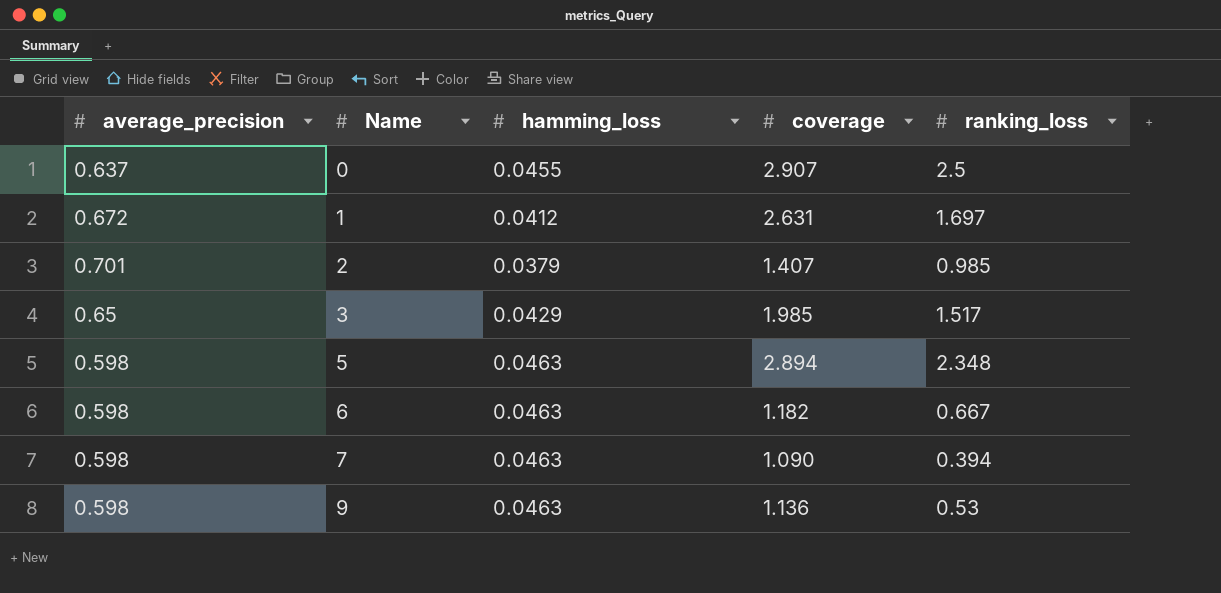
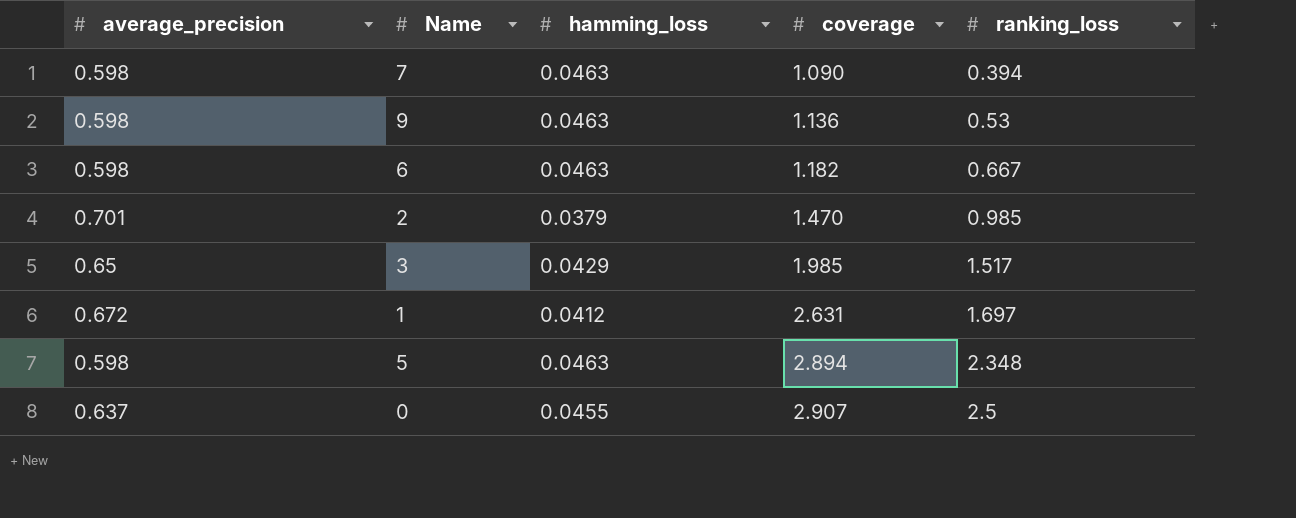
row order: Name ascending -> coverage ascending
2 | coverage: 1.407 -> 1.470

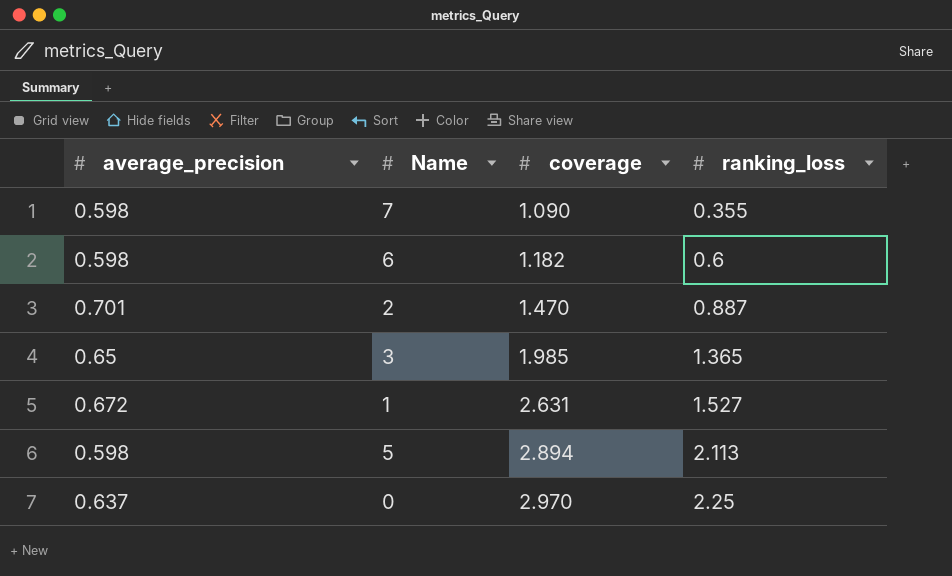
column hamming_loss | position: 3 -> none
row 9: 0.598 | 0.0463 | 1.136 | 0.53 -> none
7 | ranking_loss: 0.394 -> 0.355
6 | ranking_loss: 0.667 -> 0.6
2 | ranking_loss: 0.985 -> 0.887
3 | ranking_loss: 1.517 -> 1.365
1 | ranking_loss: 1.697 -> 1.527
5 | ranking_loss: 2.348 -> 2.113
0 | coverage: 2.907 -> 2.970
0 | ranking_loss: 2.5 -> 2.25

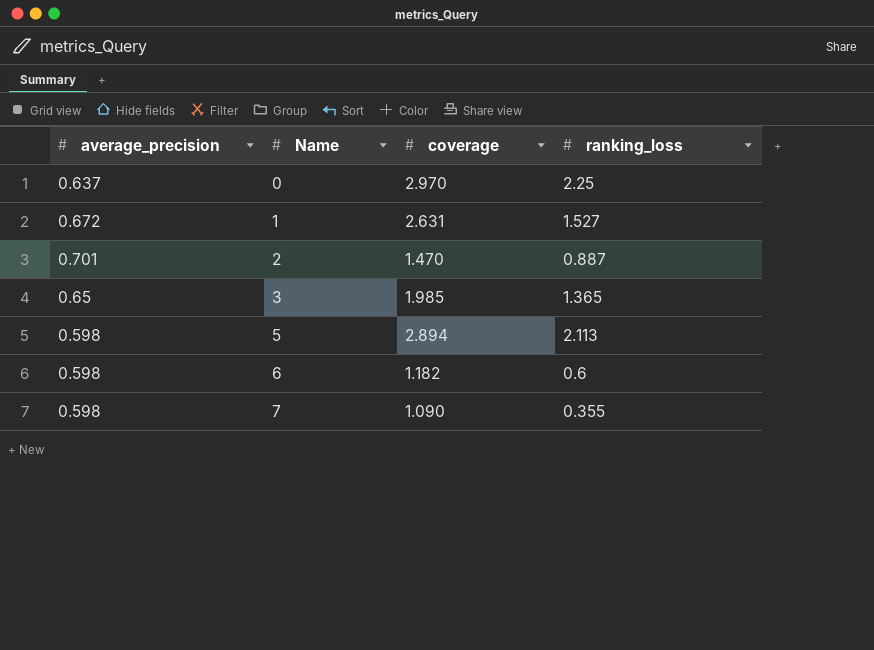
row order: coverage ascending -> Name ascending

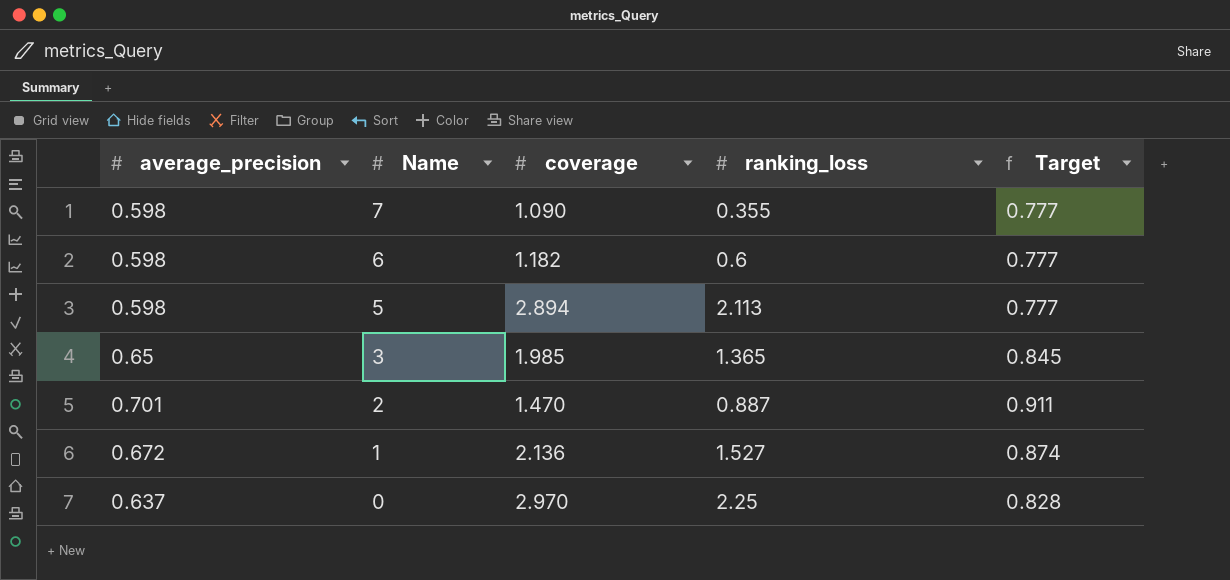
row order: Name ascending -> Name descending
column Target | formula: none -> [average_precision] * 1.3
1 | coverage: 2.631 -> 2.136

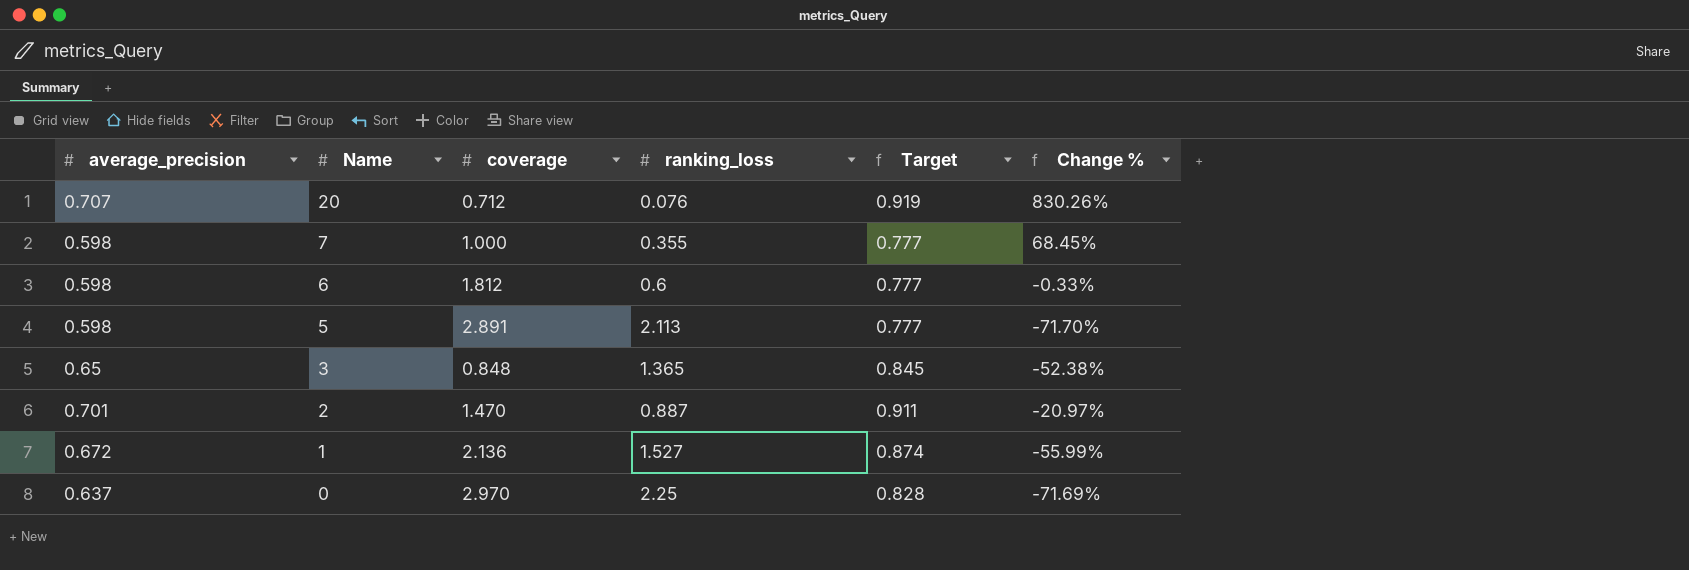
column Change % | formula: none -> ([average_precision] - [ranking_loss]) / [ranking_loss]
row 20: none -> 0.707 | 0.712 | 0.076 | 0.919 | 830.26%
7 | coverage: 1.090 -> 1.000
6 | coverage: 1.182 -> 1.812
5 | coverage: 2.894 -> 2.891
3 | coverage: 1.985 -> 0.848

